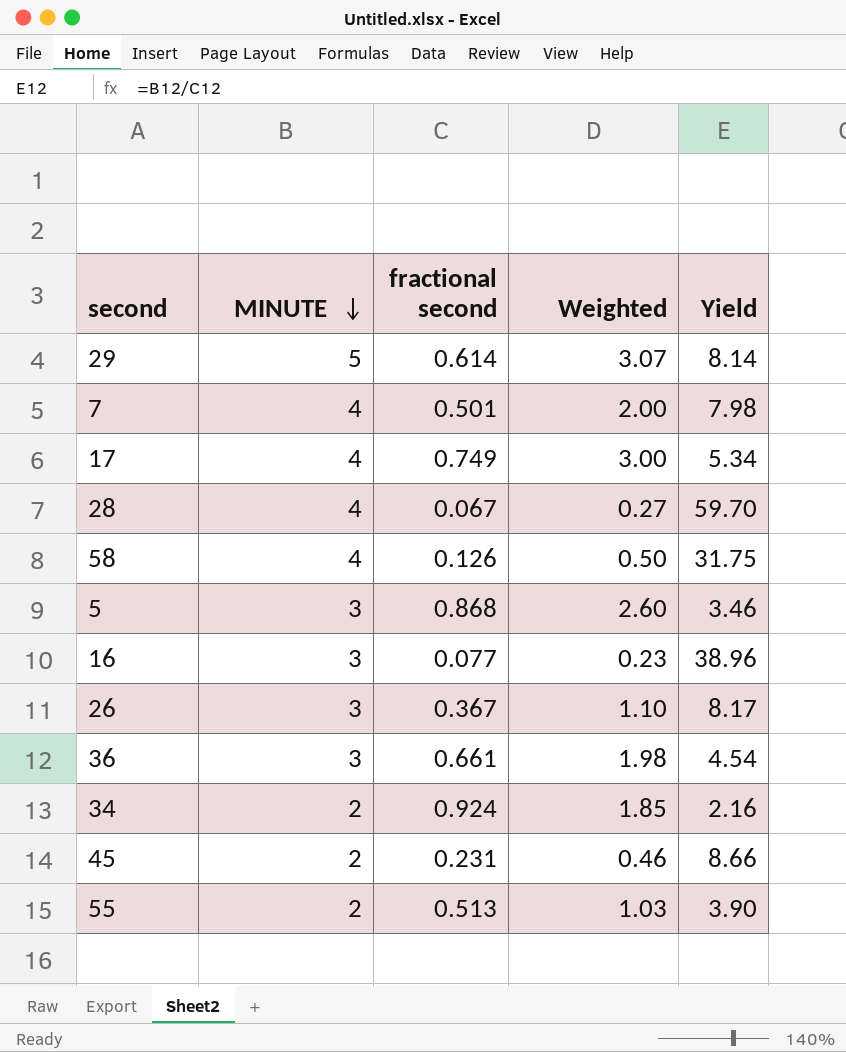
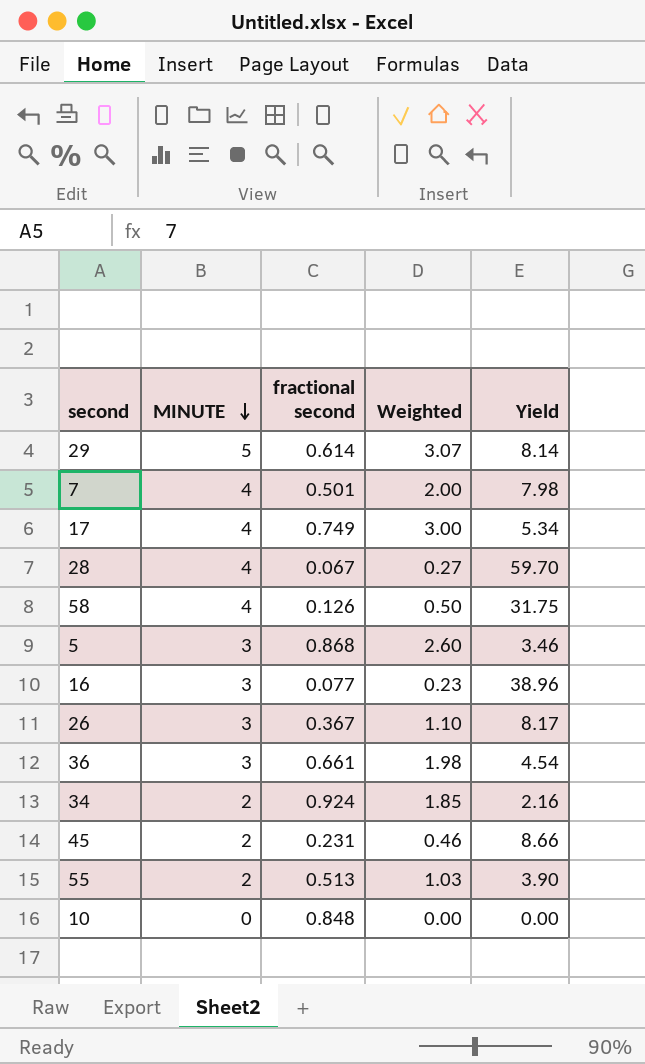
row 10: none -> 0 | 0.848 | 0.00 | 0.00

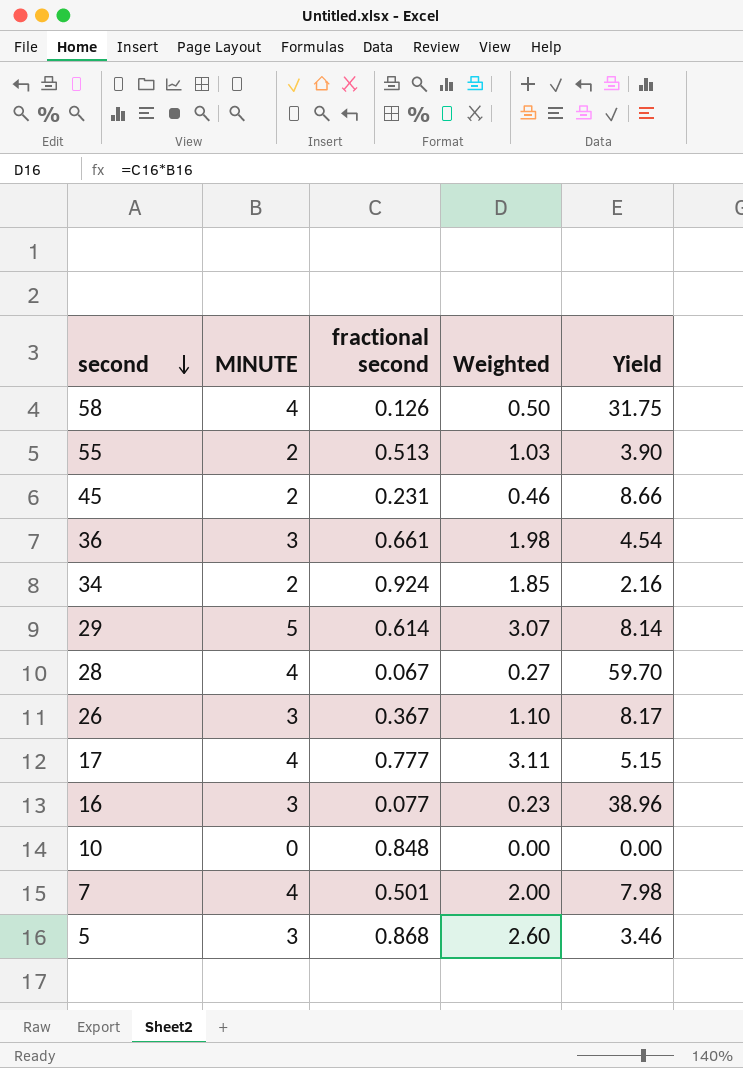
row order: MINUTE descending -> second descending
17 | fractional second: 0.749 -> 0.777
17 | Weighted: 3.00 -> 3.11
17 | Yield: 5.34 -> 5.15

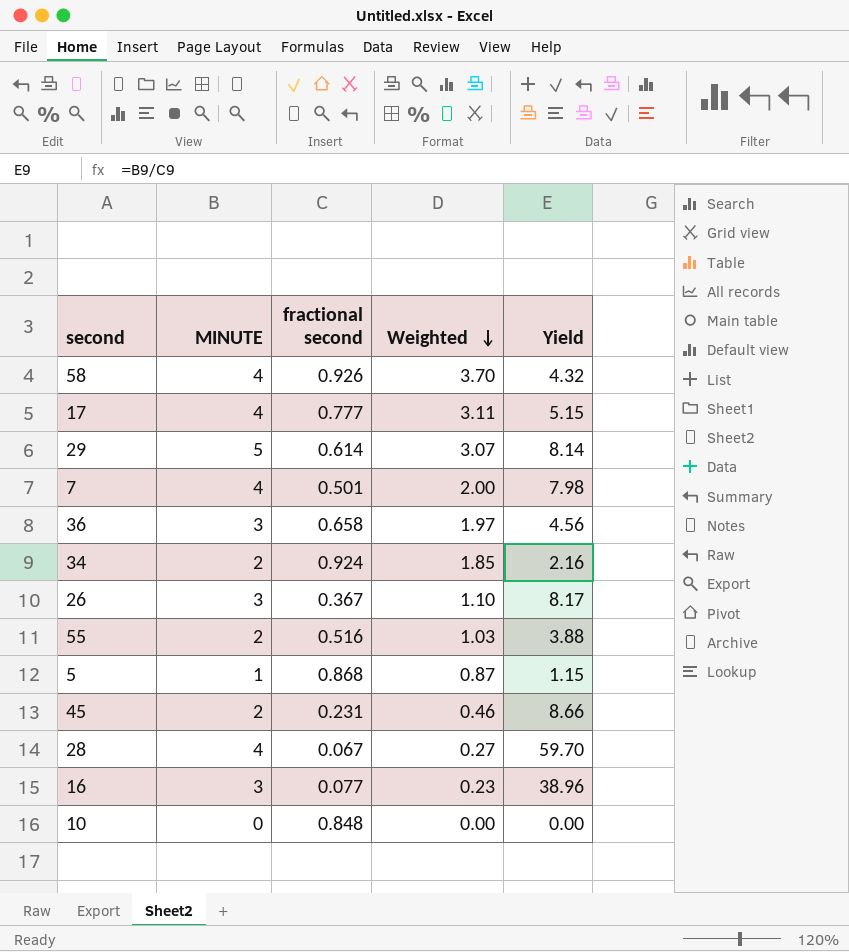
row order: second descending -> Weighted descending
58 | fractional second: 0.126 -> 0.926
58 | Weighted: 0.50 -> 3.70
58 | Yield: 31.75 -> 4.32
36 | fractional second: 0.661 -> 0.658
36 | Weighted: 1.98 -> 1.97
36 | Yield: 4.54 -> 4.56
55 | fractional second: 0.513 -> 0.516
55 | Yield: 3.90 -> 3.88
5 | MINUTE: 3 -> 1
5 | Weighted: 2.60 -> 0.87
5 | Yield: 3.46 -> 1.15

